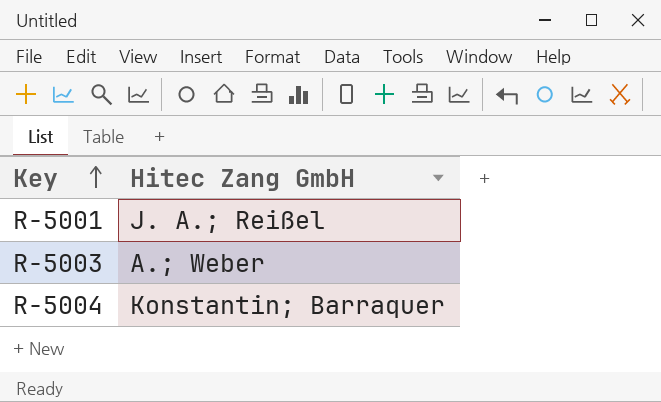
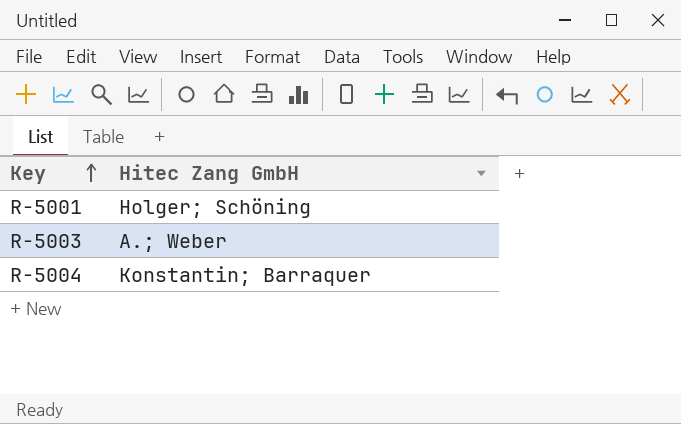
R-5001 | Hitec Zang GmbH: J. A.; Reißel -> Holger; Schöning

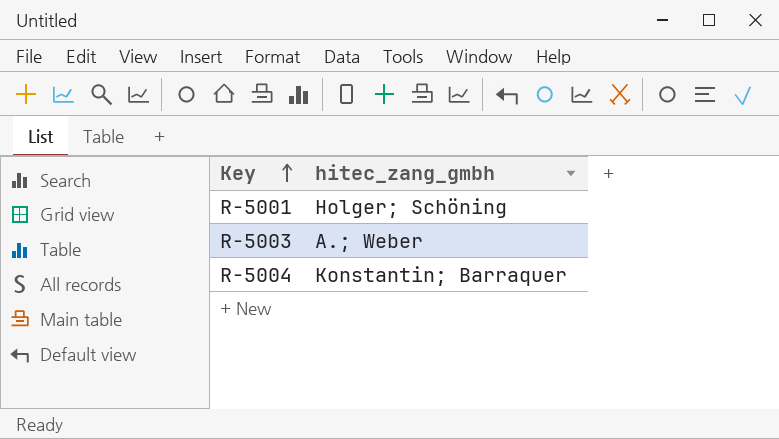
column name: Hitec Zang GmbH -> hitec_zang_gmbh

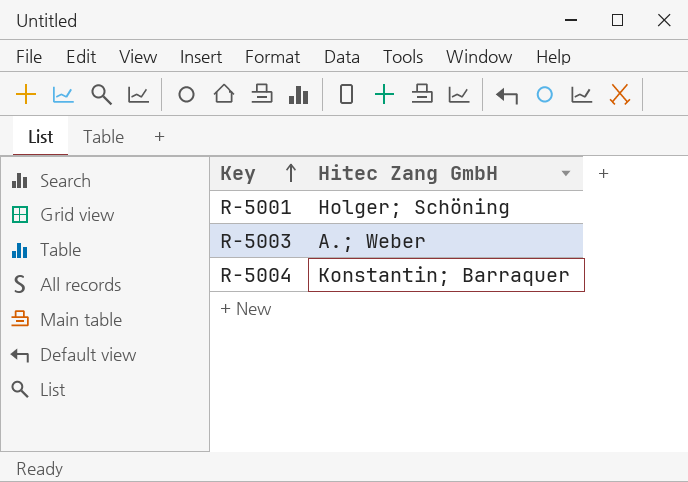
column name: hitec_zang_gmbh -> Hitec Zang GmbH

